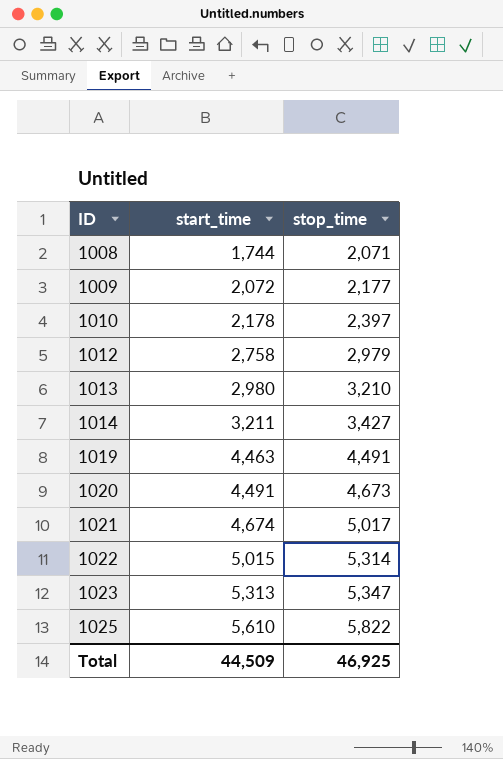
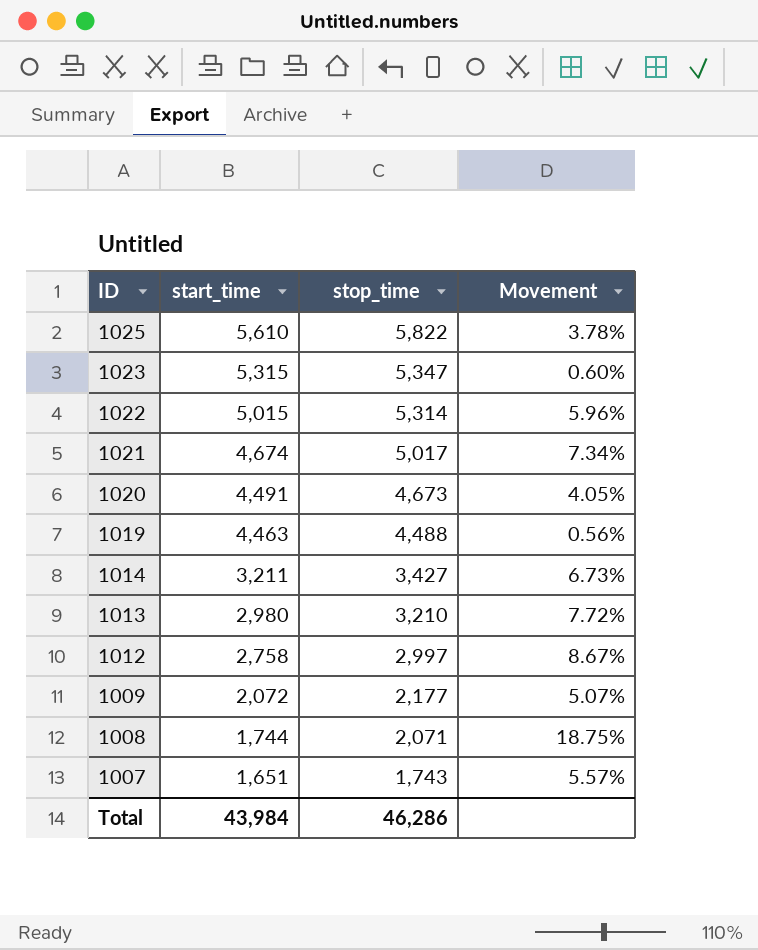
row order: ID ascending -> ID descending
column Movement | formula: none -> ([stop_time] - [start_time]) / [start_time]
row 1010: 2,178 | 2,397 -> none
1023 | start_time: 5,313 -> 5,315
1019 | stop_time: 4,491 -> 4,488
1012 | stop_time: 2,979 -> 2,997
row 1007: none -> 1,651 | 1,743 | 5.57%
Total | start_time: 44,509 -> 43,984
Total | stop_time: 46,925 -> 46,286

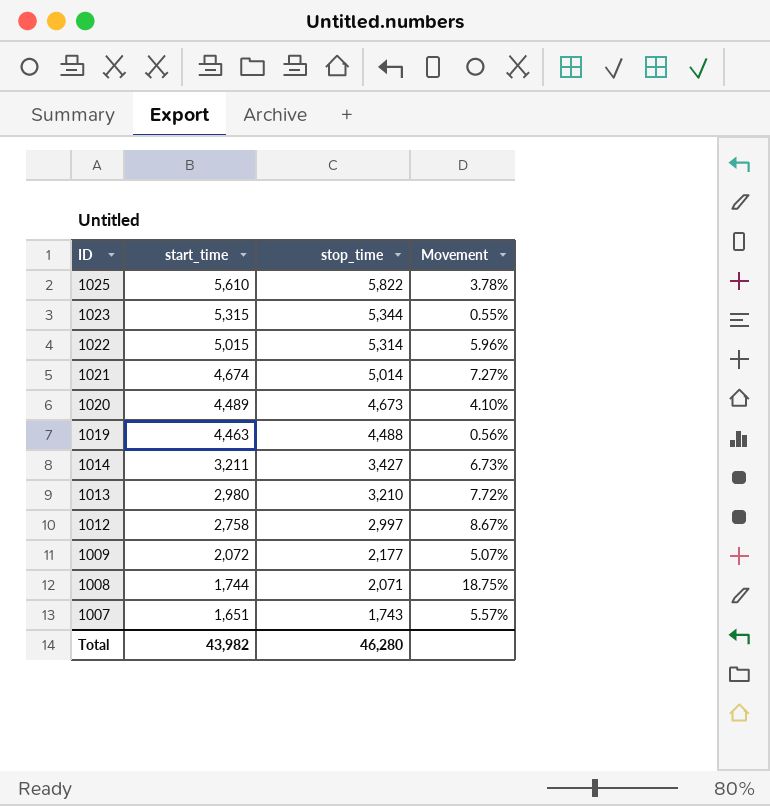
1023 | stop_time: 5,347 -> 5,344
1023 | Movement: 0.60% -> 0.55%
1021 | stop_time: 5,017 -> 5,014
1021 | Movement: 7.34% -> 7.27%
1020 | start_time: 4,491 -> 4,489
1020 | Movement: 4.05% -> 4.10%
Total | start_time: 43,984 -> 43,982
Total | stop_time: 46,286 -> 46,280

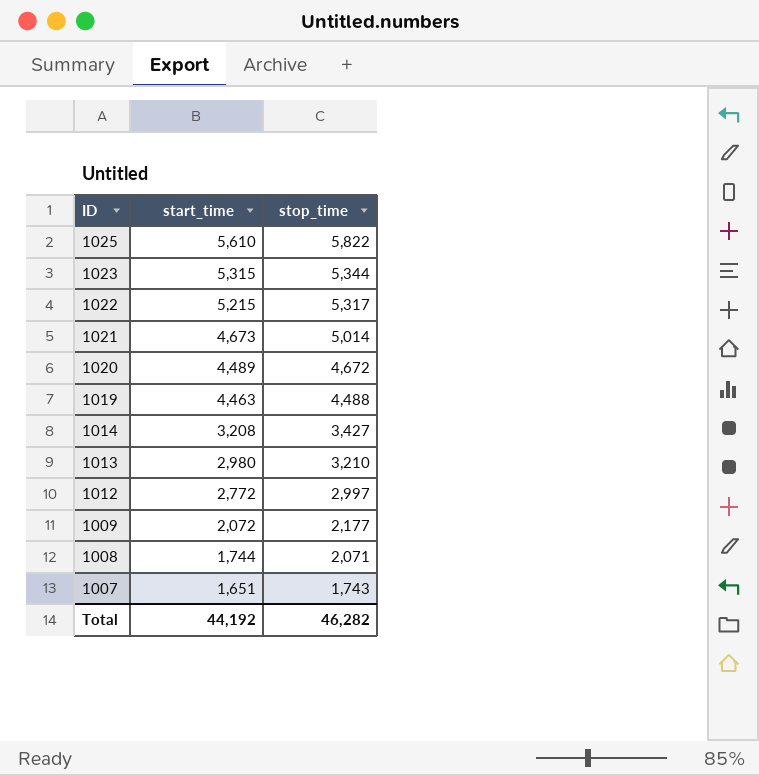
column Movement | formula: ([stop_time] - [start_time]) / [start_time] -> none
1022 | start_time: 5,015 -> 5,215
1022 | stop_time: 5,314 -> 5,317
1021 | start_time: 4,674 -> 4,673
1020 | stop_time: 4,673 -> 4,672
1014 | start_time: 3,211 -> 3,208
1012 | start_time: 2,758 -> 2,772
Total | start_time: 43,982 -> 44,192
Total | stop_time: 46,280 -> 46,282

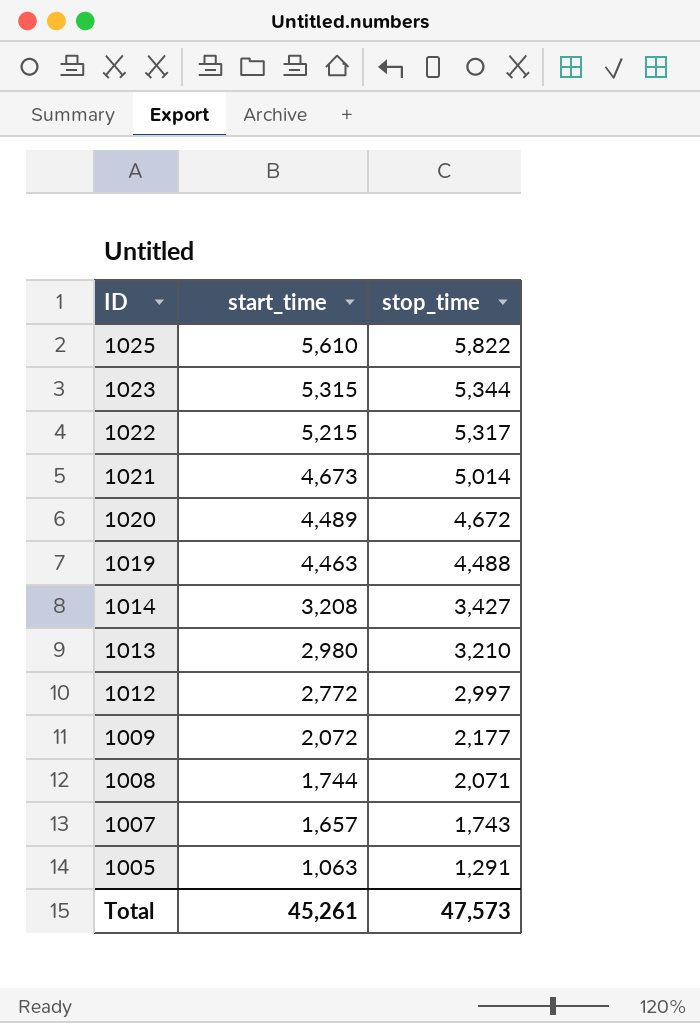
1007 | start_time: 1,651 -> 1,657
row 1005: none -> 1,063 | 1,291
Total | start_time: 44,192 -> 45,261
Total | stop_time: 46,282 -> 47,573

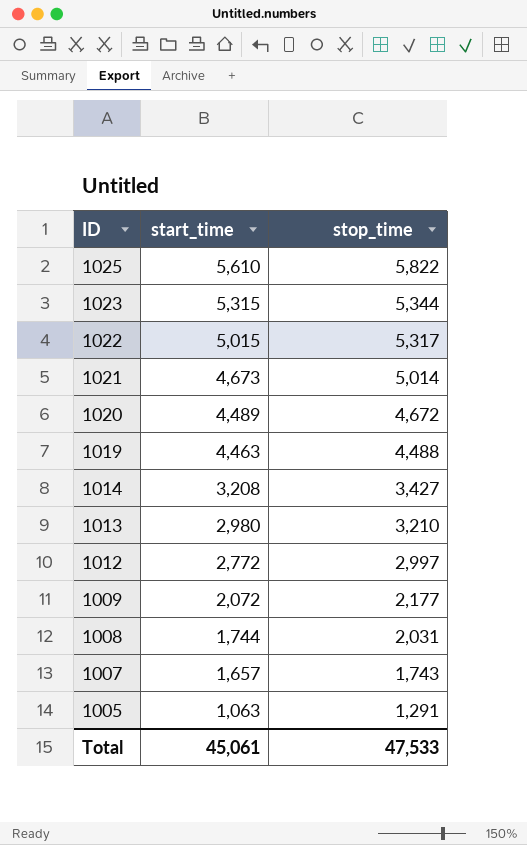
1022 | start_time: 5,215 -> 5,015
1008 | stop_time: 2,071 -> 2,031
Total | start_time: 45,261 -> 45,061
Total | stop_time: 47,573 -> 47,533

